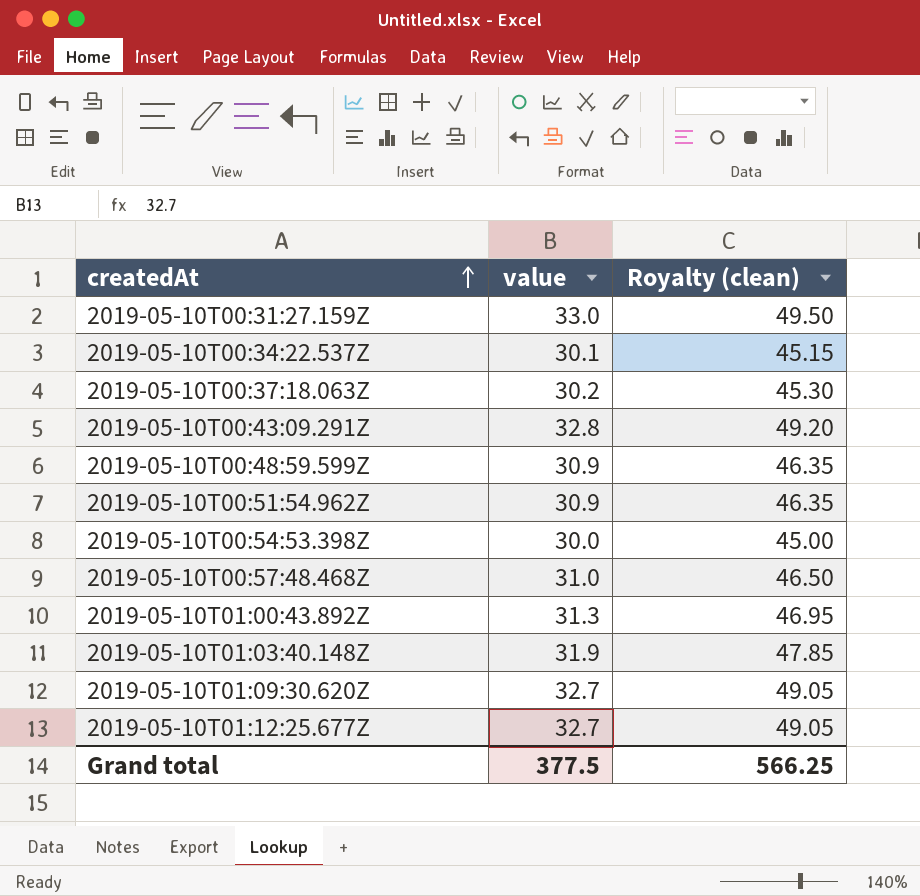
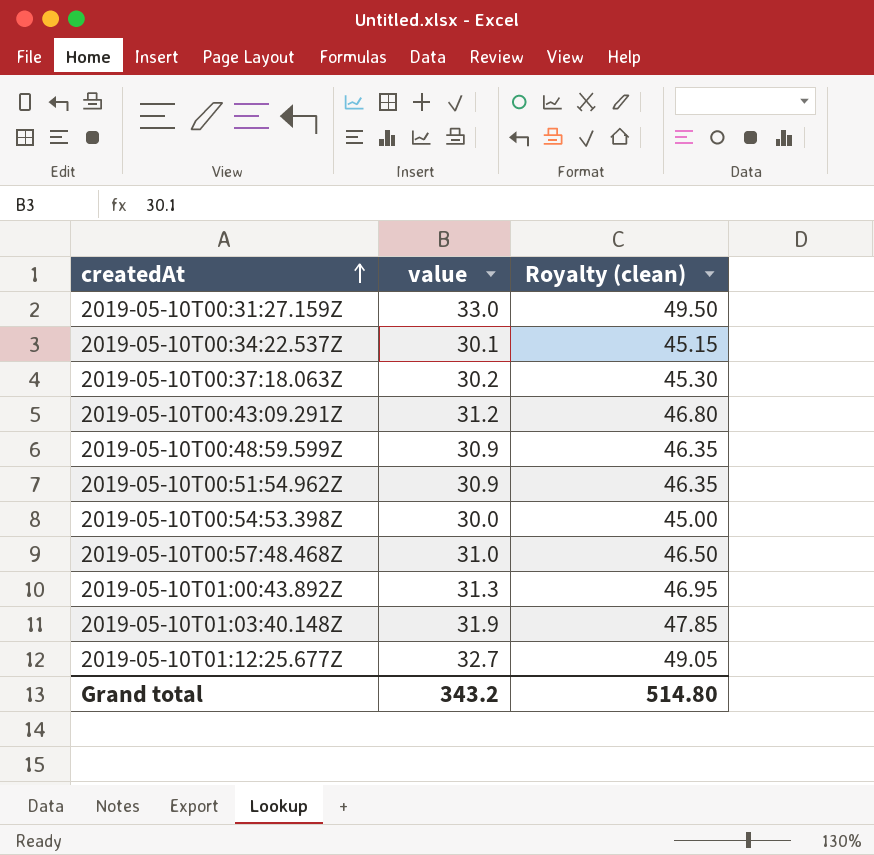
row 2019-05-10T01:09:30.620Z: 32.7 | 49.05 -> none
2019-05-10T00:43:09.291Z | value: 32.8 -> 31.2
2019-05-10T00:43:09.291Z | Royalty (clean): 49.20 -> 46.80
Grand total | value: 377.5 -> 343.2
Grand total | Royalty (clean): 566.25 -> 514.80

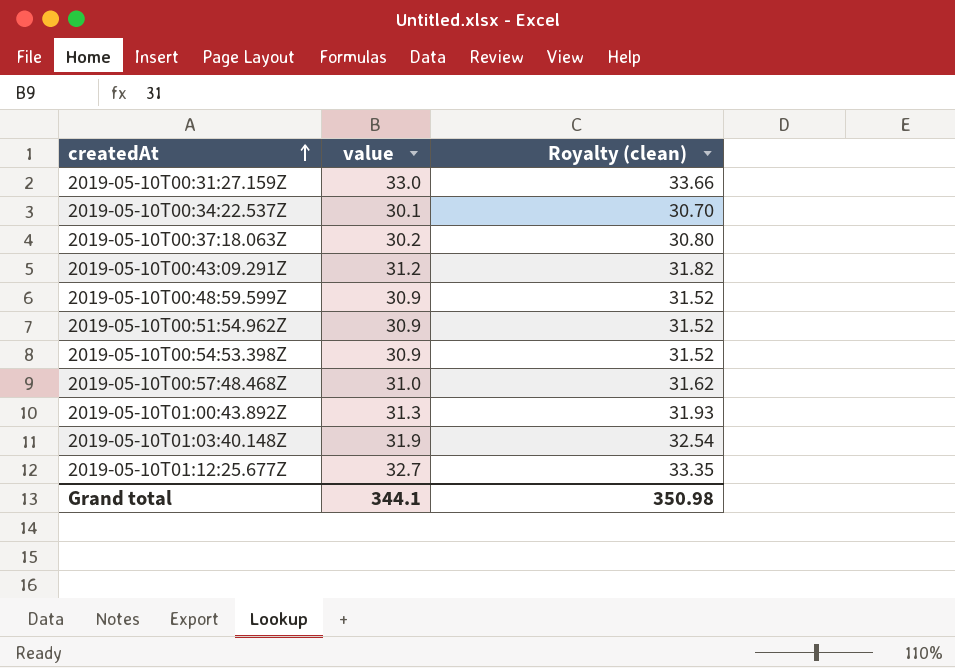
column Royalty (clean) | formula: [value] * 1.5 -> [value] * 1.02
2019-05-10T00:54:53.398Z | value: 30.0 -> 30.9
Grand total | value: 343.2 -> 344.1
Grand total | Royalty (clean): 514.80 -> 350.98

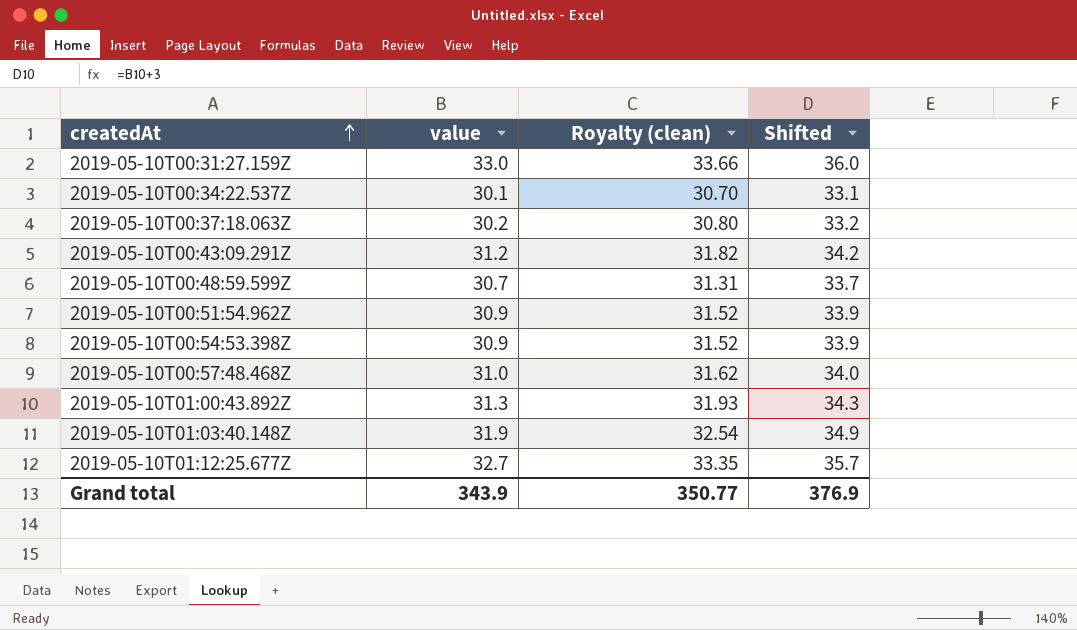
column Shifted | formula: none -> [value] + 3
2019-05-10T00:48:59.599Z | value: 30.9 -> 30.7
2019-05-10T00:48:59.599Z | Royalty (clean): 31.52 -> 31.31
Grand total | value: 344.1 -> 343.9
Grand total | Royalty (clean): 350.98 -> 350.77

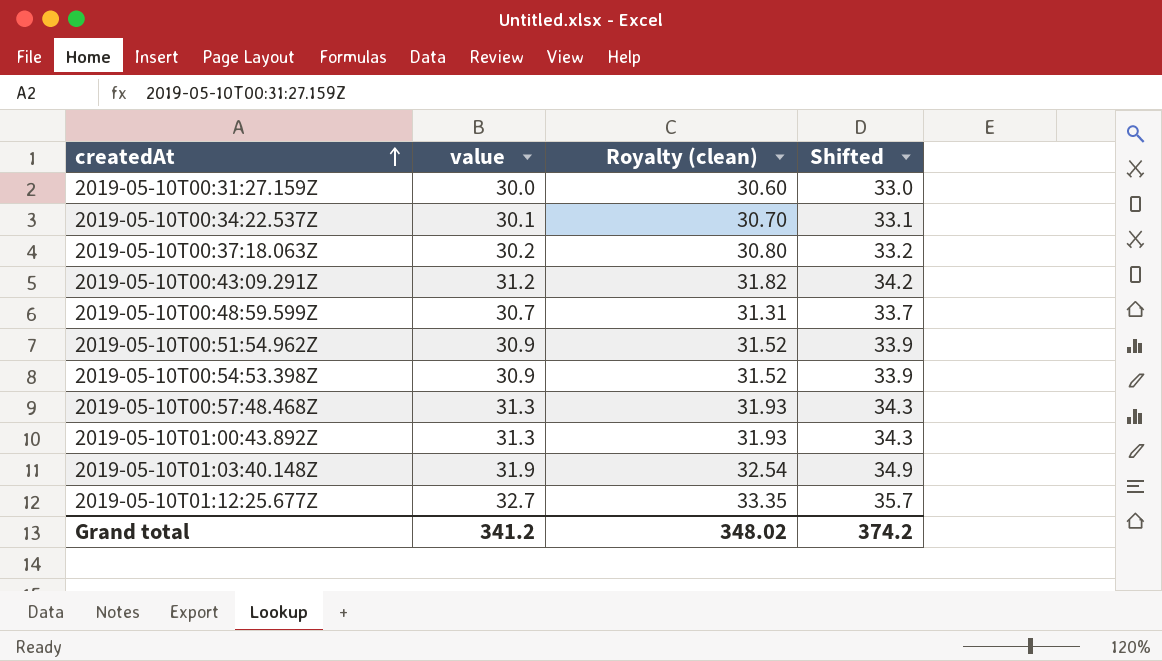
2019-05-10T00:31:27.159Z | value: 33.0 -> 30.0
2019-05-10T00:31:27.159Z | Royalty (clean): 33.66 -> 30.60
2019-05-10T00:31:27.159Z | Shifted: 36.0 -> 33.0
2019-05-10T00:57:48.468Z | value: 31.0 -> 31.3
2019-05-10T00:57:48.468Z | Royalty (clean): 31.62 -> 31.93
2019-05-10T00:57:48.468Z | Shifted: 34.0 -> 34.3
Grand total | value: 343.9 -> 341.2
Grand total | Royalty (clean): 350.77 -> 348.02
Grand total | Shifted: 376.9 -> 374.2

